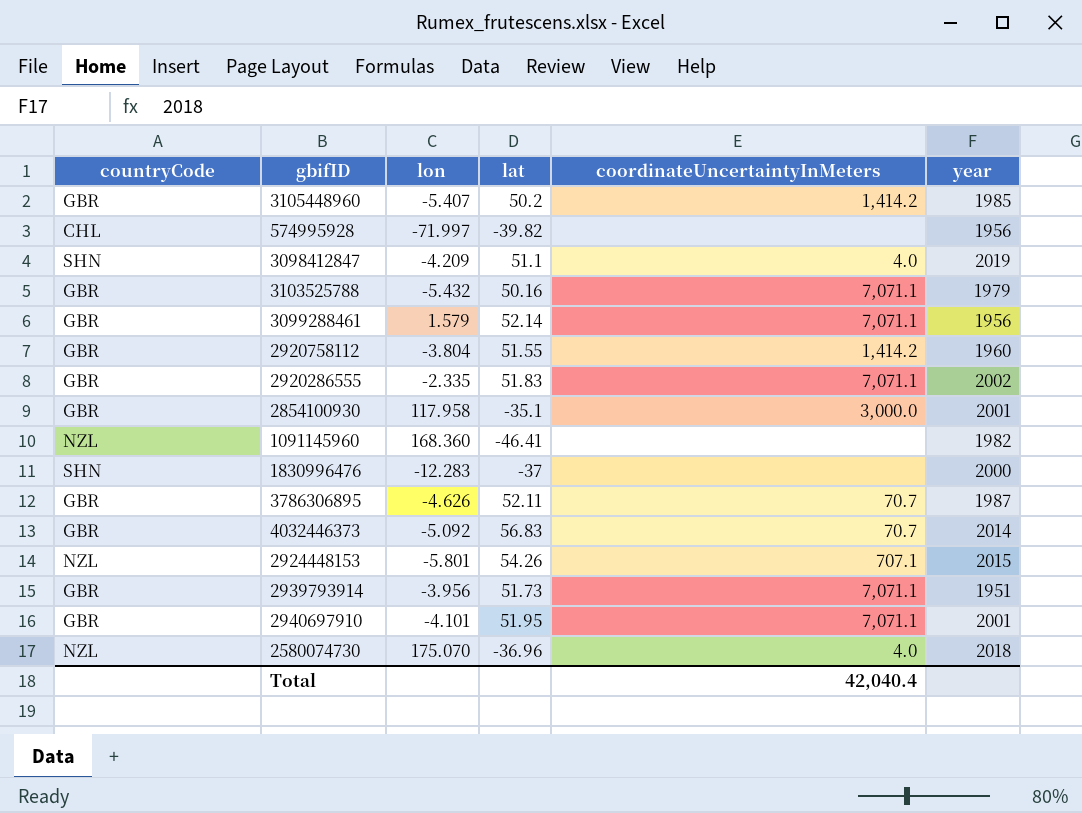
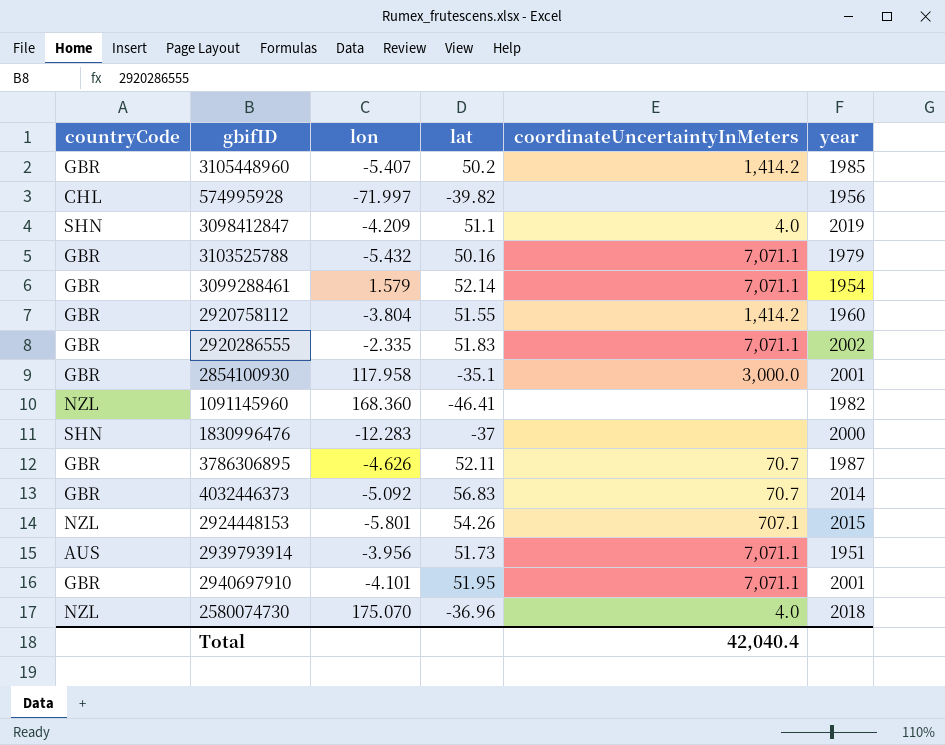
3099288461 | year: 1956 -> 1954
2939793914 | countryCode: GBR -> AUS

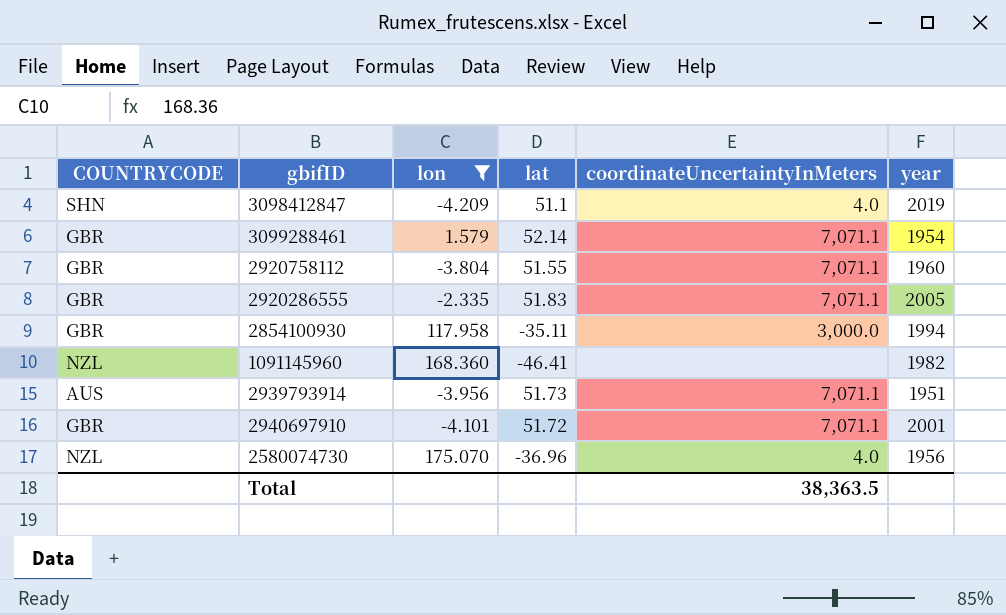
filter: none -> lon >= -4.209
column name: countryCode -> COUNTRYCODE
2920758112 | coordinateUncertaintyInMeters: 1,414.2 -> 7,071.1
2920286555 | year: 2002 -> 2005
2854100930 | lat: -35.1 -> -35.11
2854100930 | year: 2001 -> 1994
2940697910 | lat: 51.95 -> 51.72
2580074730 | year: 2018 -> 1956
Total | coordinateUncertaintyInMeters: 42,040.4 -> 38,363.5

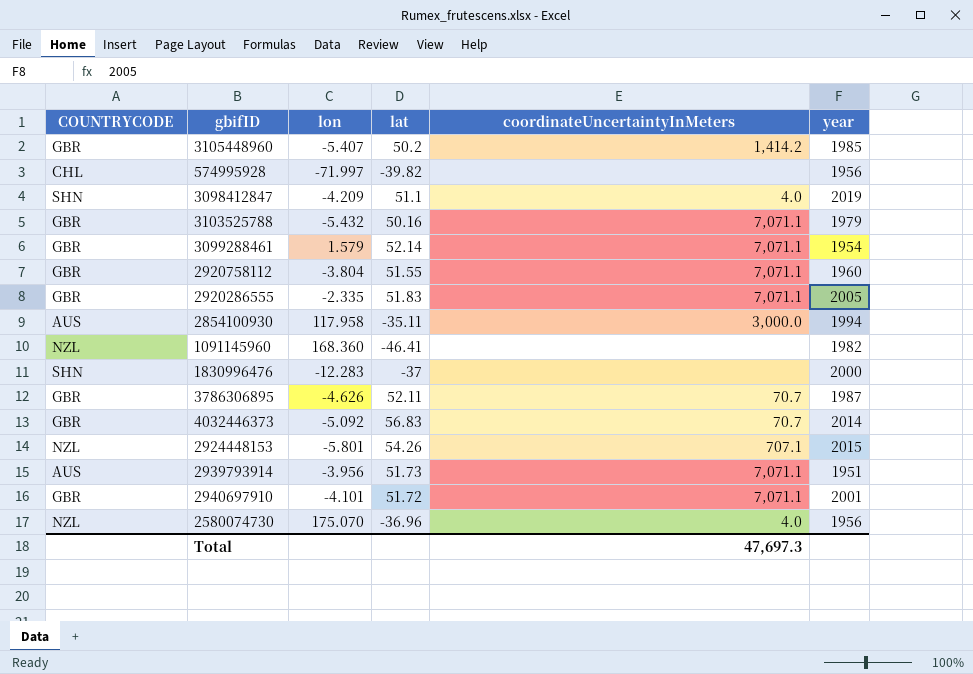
filter: lon >= -4.209 -> none
2854100930 | COUNTRYCODE: GBR -> AUS
Total | coordinateUncertaintyInMeters: 38,363.5 -> 47,697.3

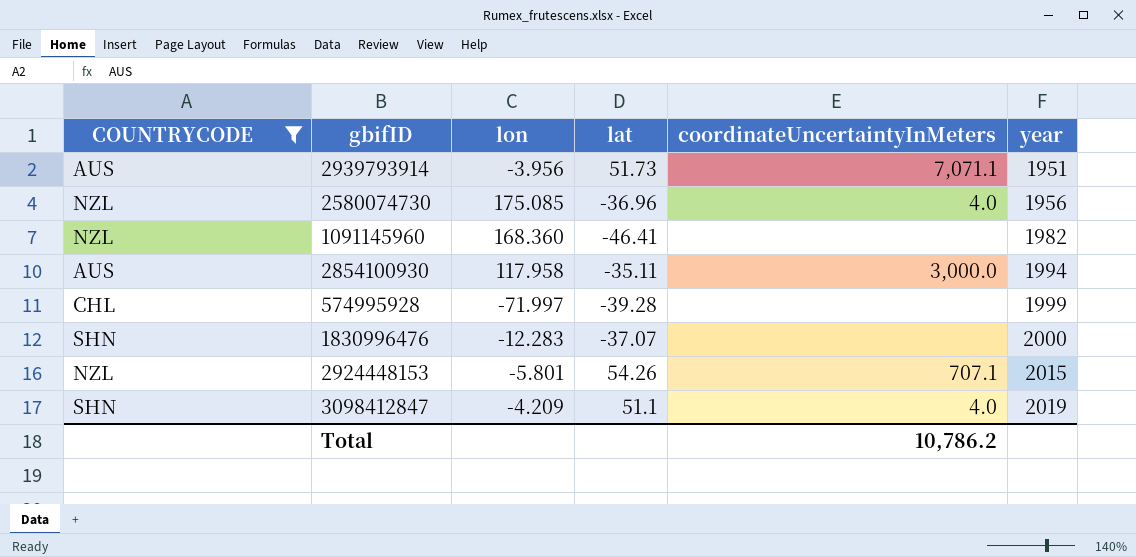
filter: none -> COUNTRYCODE != GBR
row order: none -> year ascending
2580074730 | lon: 175.070 -> 175.085
574995928 | lat: -39.82 -> -39.28
574995928 | year: 1956 -> 1999
1830996476 | lat: -37 -> -37.07
Total | coordinateUncertaintyInMeters: 47,697.3 -> 10,786.2

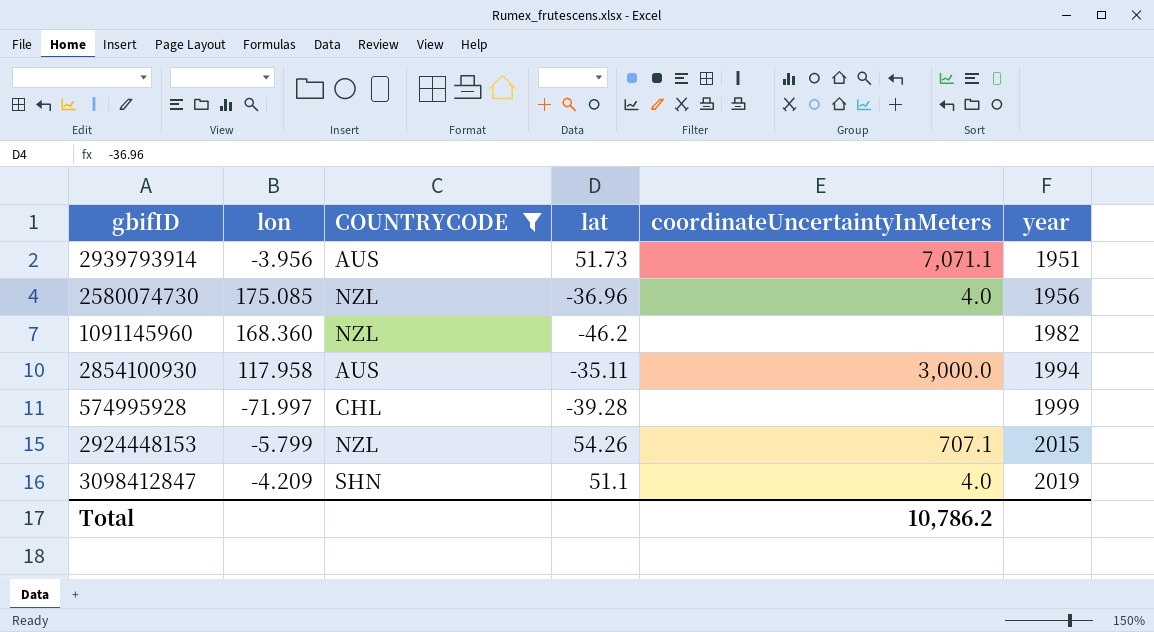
column COUNTRYCODE | position: 1 -> 3
row 1830996476: SHN | -12.283 | -37.07 | none | 2000 -> none
1091145960 | lat: -46.41 -> -46.2
2924448153 | lon: -5.801 -> -5.799

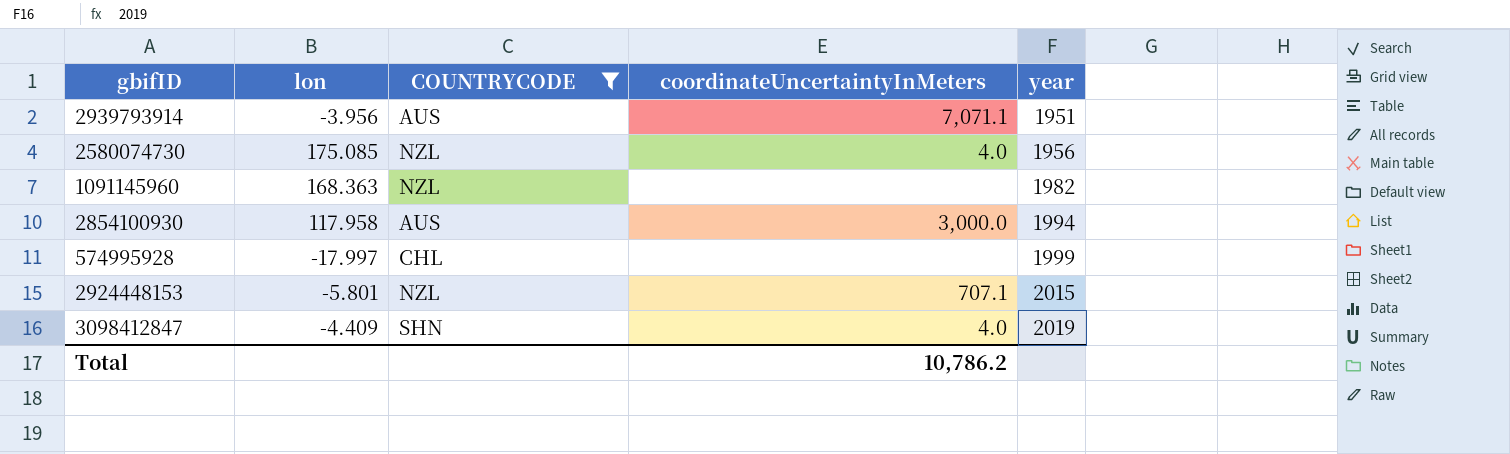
column lat | position: 4 -> none
1091145960 | lon: 168.360 -> 168.363
574995928 | lon: -71.997 -> -17.997
2924448153 | lon: -5.799 -> -5.801
3098412847 | lon: -4.209 -> -4.409

